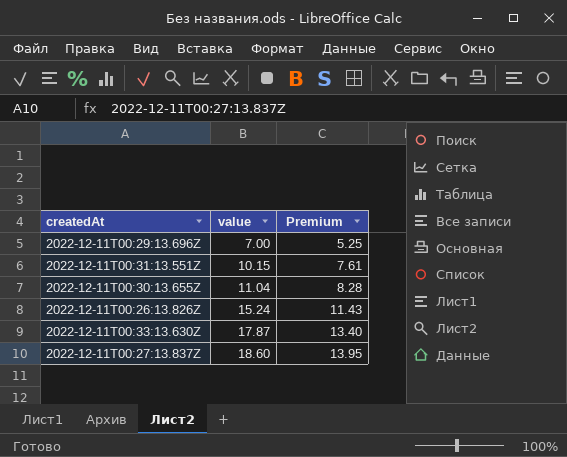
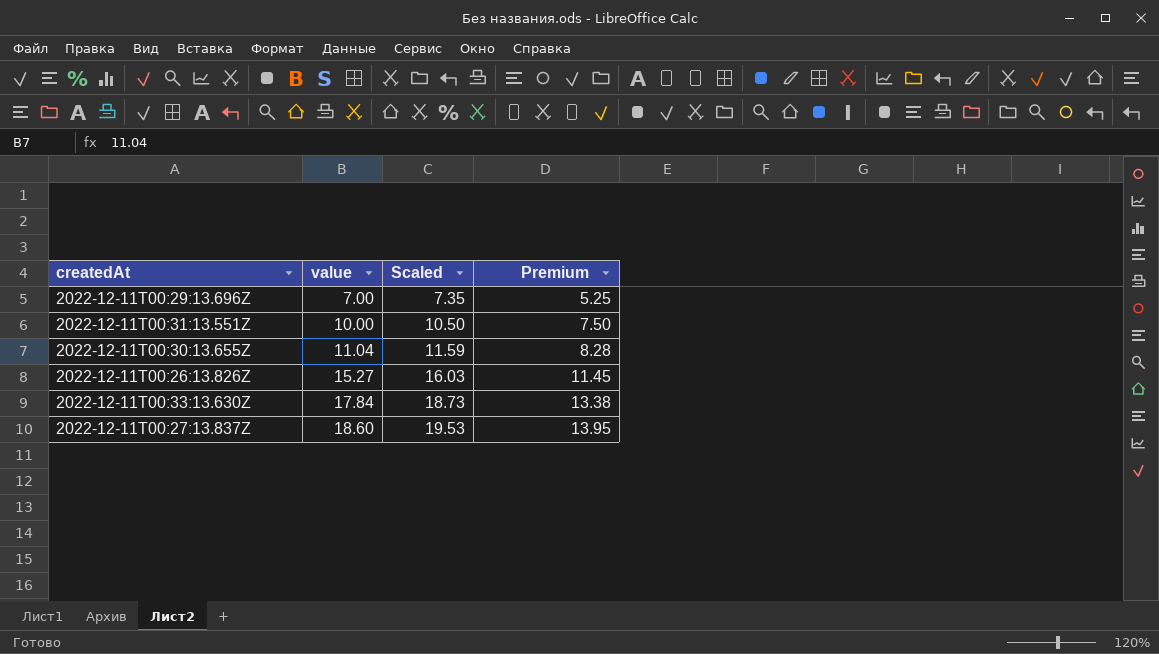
column Scaled | formula: none -> [value] * 1.05
2022-12-11T00:31:13.551Z | value: 10.15 -> 10.00
2022-12-11T00:31:13.551Z | Premium: 7.61 -> 7.50
2022-12-11T00:26:13.826Z | value: 15.24 -> 15.27
2022-12-11T00:26:13.826Z | Premium: 11.43 -> 11.45
2022-12-11T00:33:13.630Z | value: 17.87 -> 17.84
2022-12-11T00:33:13.630Z | Premium: 13.40 -> 13.38

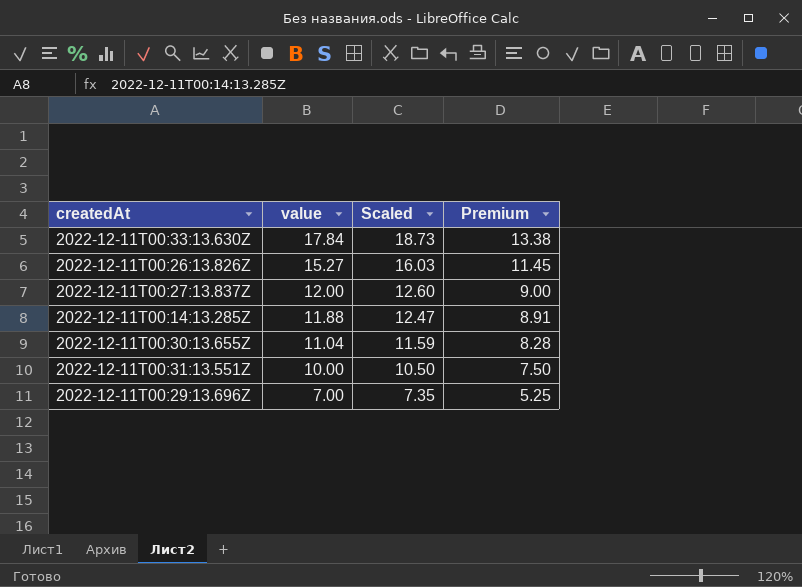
row order: value ascending -> value descending
2022-12-11T00:27:13.837Z | value: 18.60 -> 12.00
2022-12-11T00:27:13.837Z | Scaled: 19.53 -> 12.60
2022-12-11T00:27:13.837Z | Premium: 13.95 -> 9.00
row 2022-12-11T00:14:13.285Z: none -> 11.88 | 12.47 | 8.91

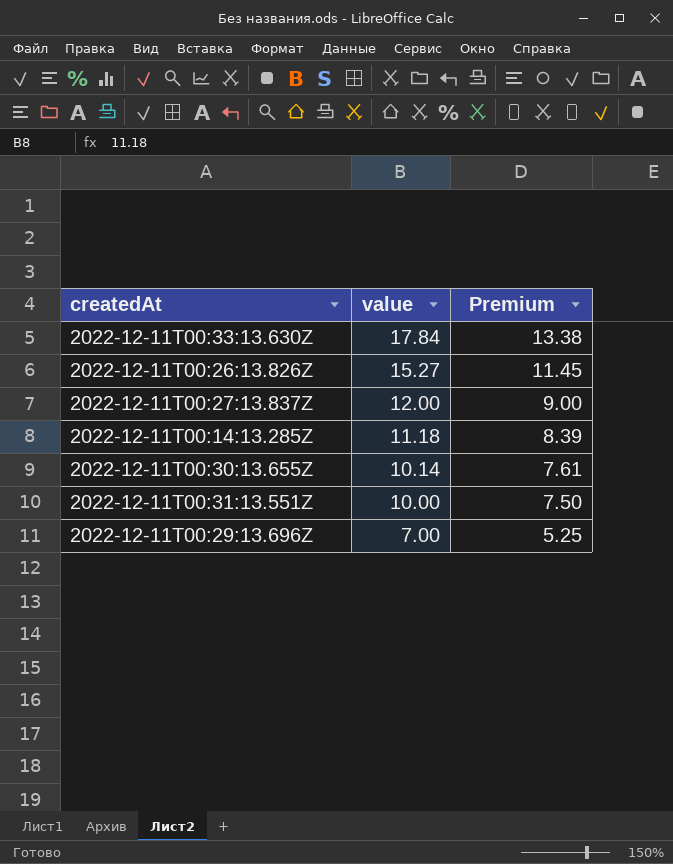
column Scaled | formula: [value] * 1.05 -> none
2022-12-11T00:14:13.285Z | value: 11.88 -> 11.18
2022-12-11T00:14:13.285Z | Premium: 8.91 -> 8.39
2022-12-11T00:30:13.655Z | value: 11.04 -> 10.14
2022-12-11T00:30:13.655Z | Premium: 8.28 -> 7.61

